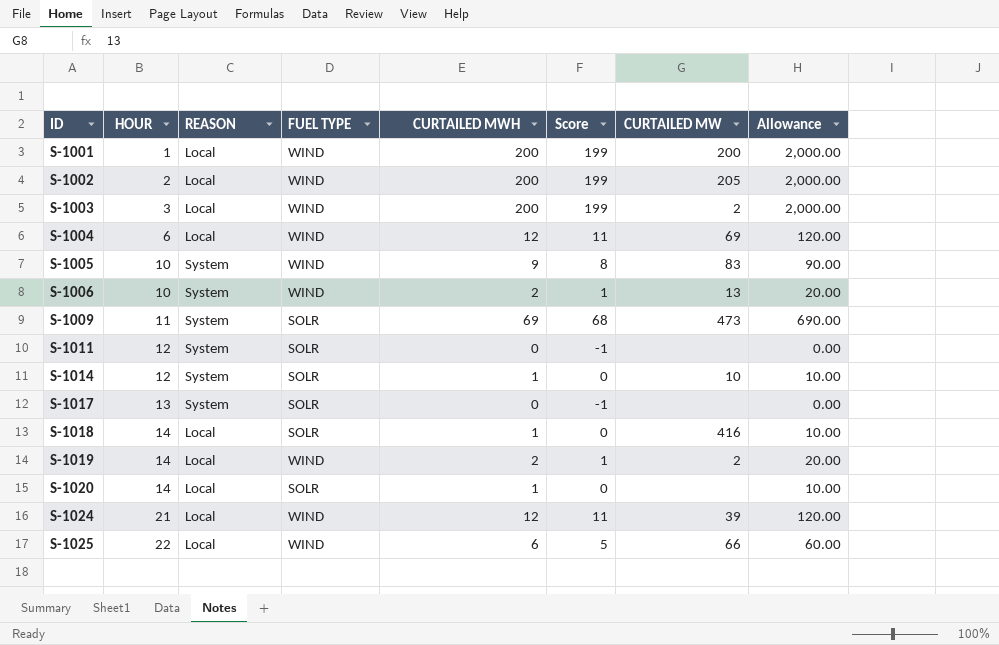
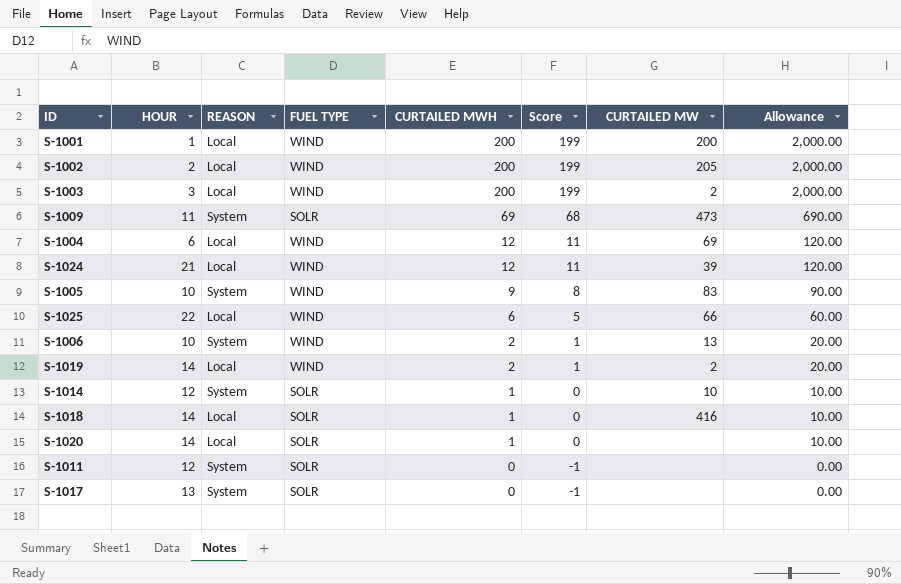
row order: ID ascending -> CURTAILED MWH descending

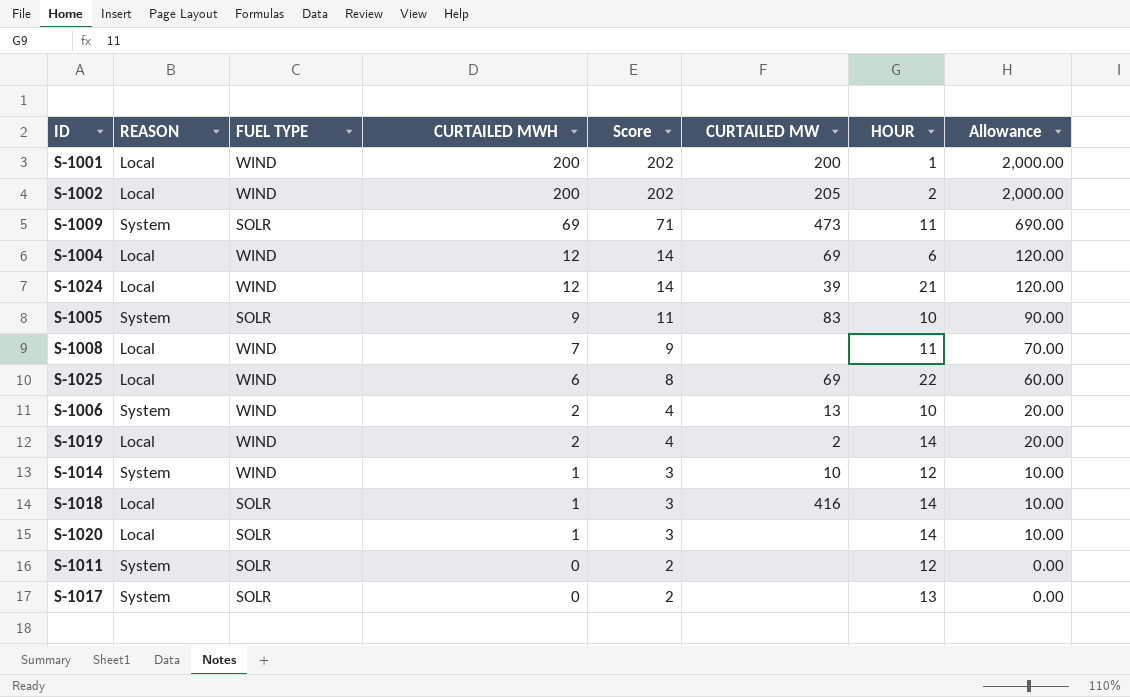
column Score | formula: [CURTAILED MWH] - 1 -> [CURTAILED MWH] + 2
column HOUR | position: 2 -> 7
row S-1003: 3 | Local | WIND | 200 | 199 | 2 | 2,000.00 -> none
S-1005 | FUEL TYPE: WIND -> SOLR
row S-1008: none -> Local | WIND | 7 | 9 | none | 11 | 70.00
S-1025 | CURTAILED MW: 66 -> 69
S-1014 | FUEL TYPE: SOLR -> WIND

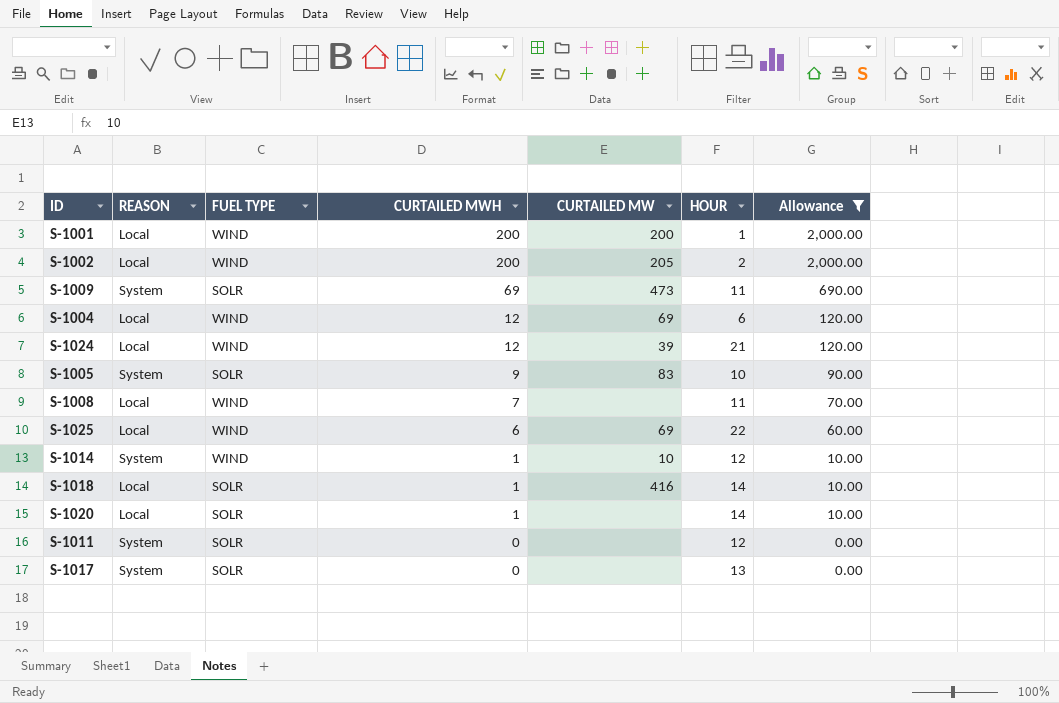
filter: none -> Allowance != 20.00
column Score | formula: [CURTAILED MWH] + 2 -> none

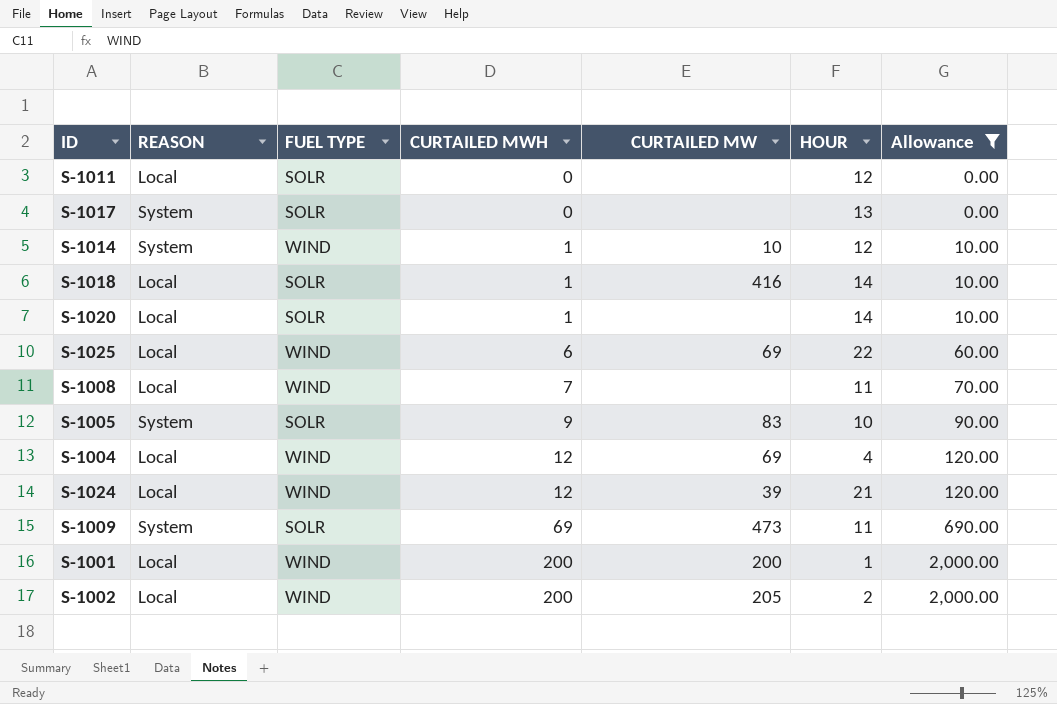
row order: CURTAILED MWH descending -> CURTAILED MWH ascending
S-1011 | REASON: System -> Local
S-1004 | HOUR: 6 -> 4

